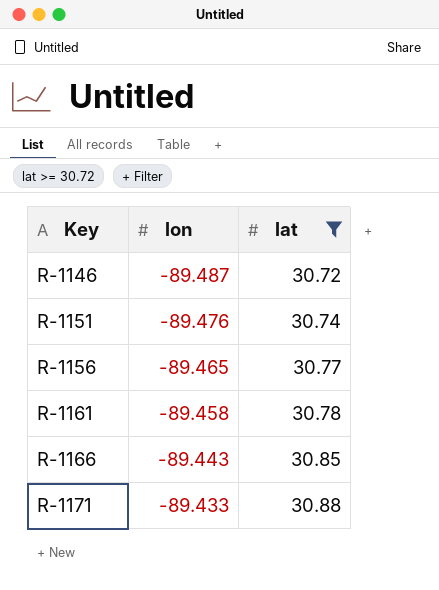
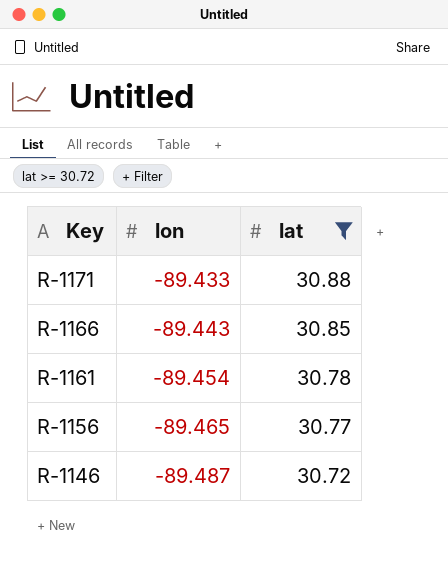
row order: Key ascending -> Key descending
row R-1151: -89.476 | 30.74 -> none
R-1161 | lon: -89.458 -> -89.454

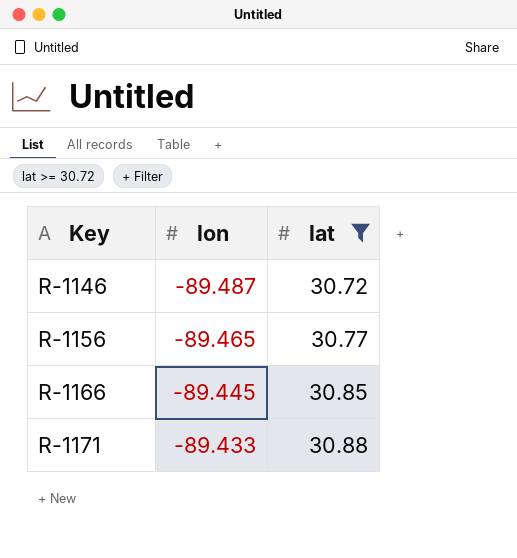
row order: Key descending -> Key ascending
row R-1161: -89.454 | 30.78 -> none
R-1166 | lon: -89.443 -> -89.445

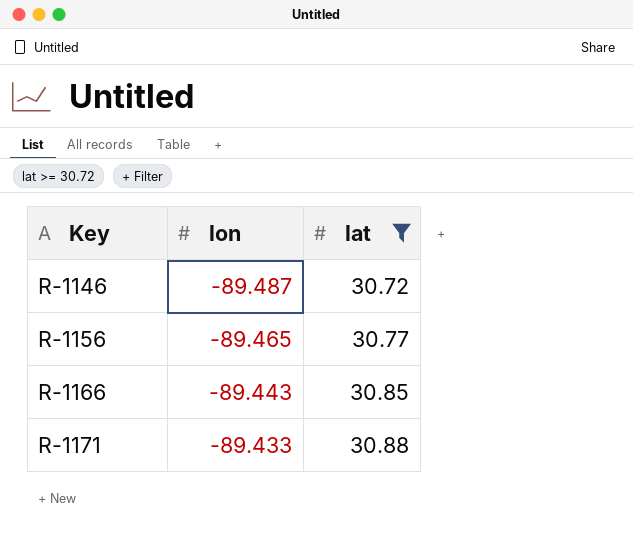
R-1166 | lon: -89.445 -> -89.443

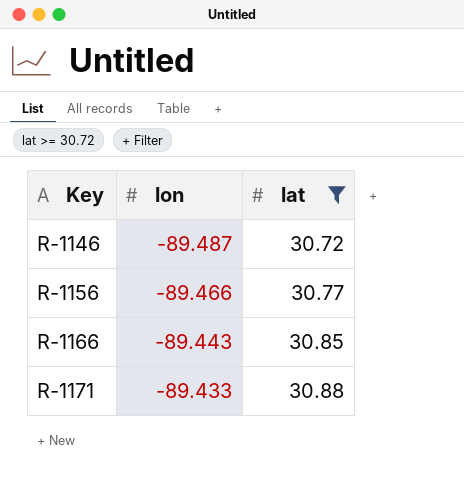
R-1156 | lon: -89.465 -> -89.466

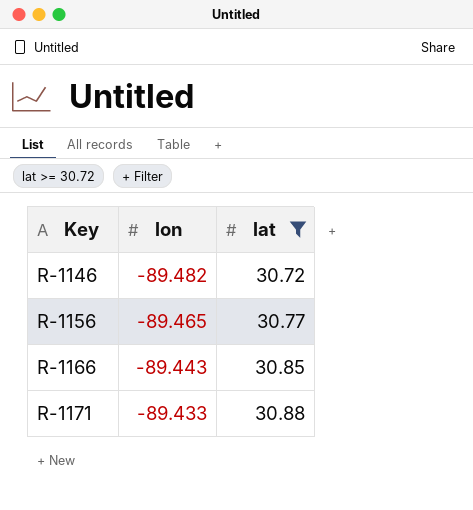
R-1146 | lon: -89.487 -> -89.482
R-1156 | lon: -89.466 -> -89.465

